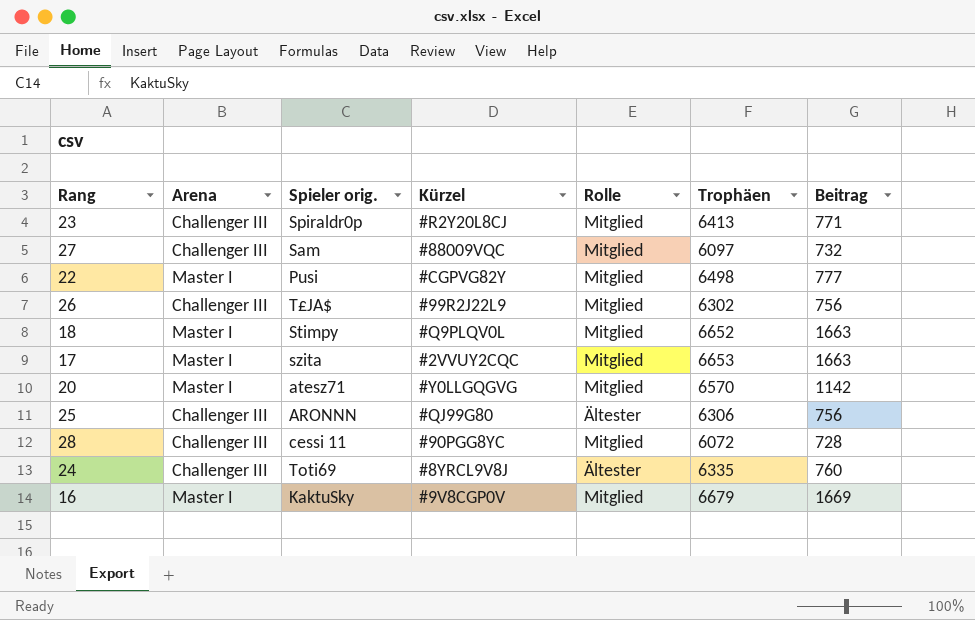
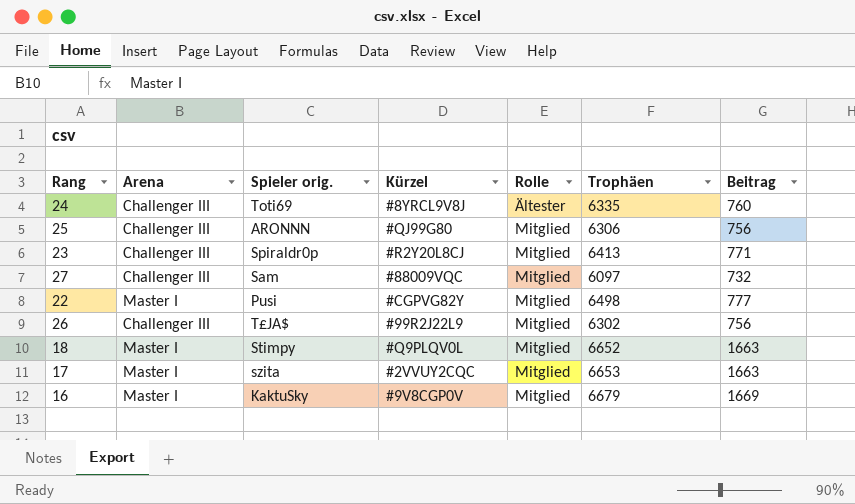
row order: none -> Rolle ascending
row 20: Master I | atesz71 | #Y0LLGQGVG | Mitglied | 6570 | 1142 -> none
row 28: Challenger III | cessi 11 | #90PGG8YC | Mitglied | 6072 | 728 -> none
25 | Rolle: Ältester -> Mitglied

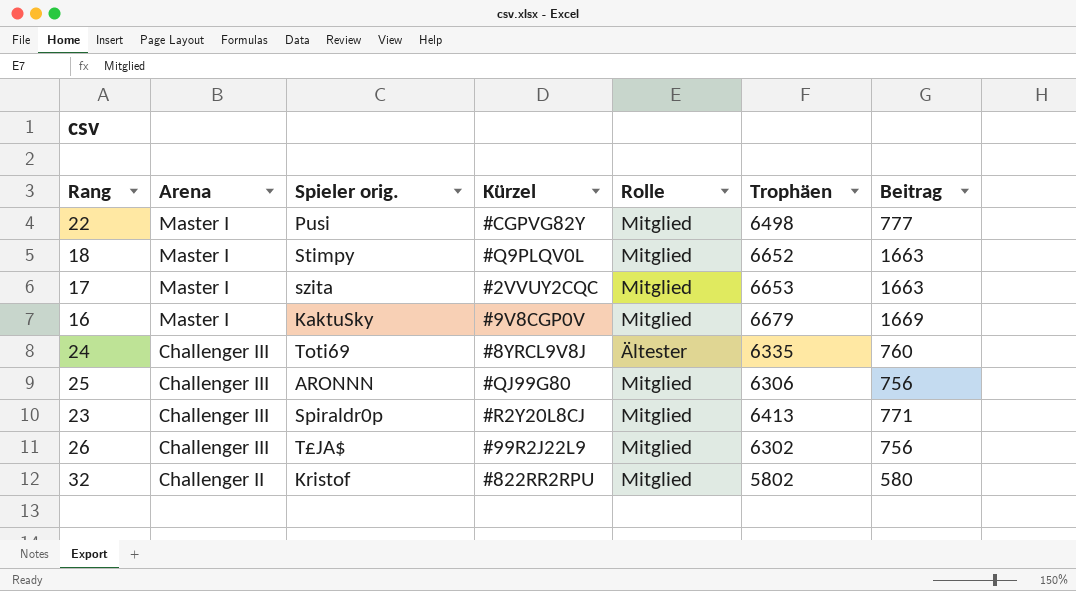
row order: Rolle ascending -> Arena descending
row 27: Challenger III | Sam | #88009VQC | Mitglied | 6097 | 732 -> none
row 32: none -> Challenger II | Kristof | #822RR2RPU | Mitglied | 5802 | 580

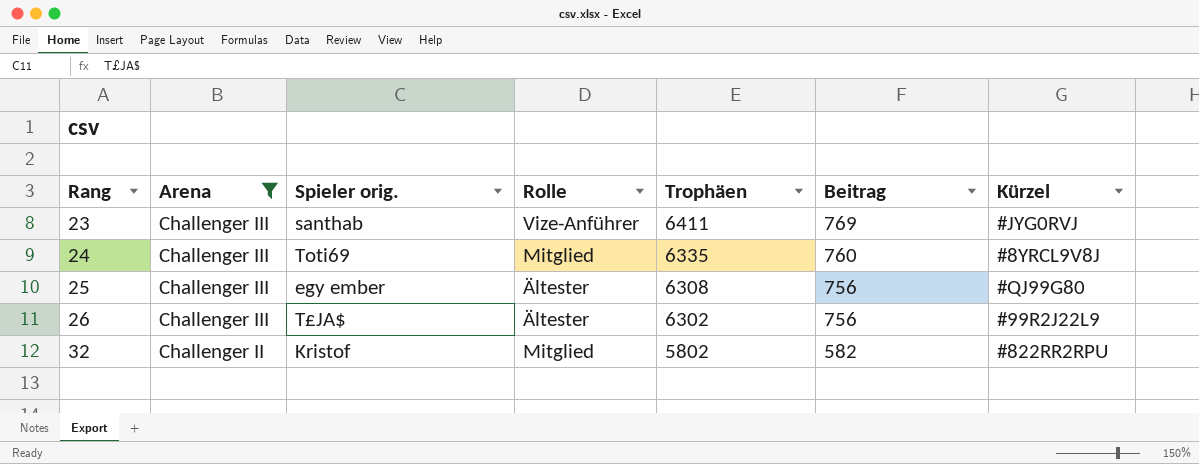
filter: none -> Arena != Master I
row order: Arena descending -> Rang ascending
column Kürzel | position: 4 -> 7
23 | Spieler orig.: Spiraldr0p -> santhab
23 | Rolle: Mitglied -> Vize-Anführer
23 | Trophäen: 6413 -> 6411
23 | Beitrag: 771 -> 769
23 | Kürzel: #R2Y20L8CJ -> #JYG0RVJ
24 | Rolle: Ältester -> Mitglied
25 | Spieler orig.: ARONNN -> egy ember
25 | Rolle: Mitglied -> Ältester
25 | Trophäen: 6306 -> 6308
26 | Rolle: Mitglied -> Ältester
32 | Beitrag: 580 -> 582

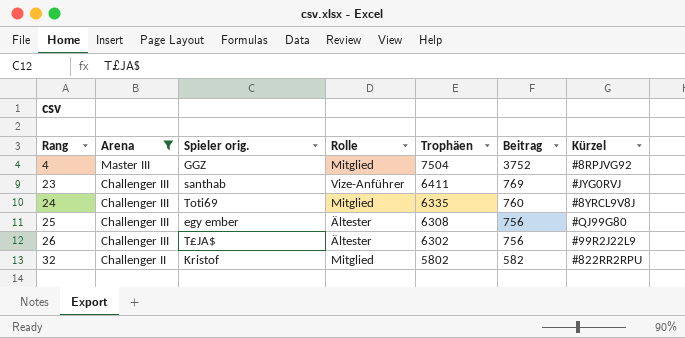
row 4: none -> Master III | GGZ | Mitglied | 7504 | 3752 | #8RPJVG92

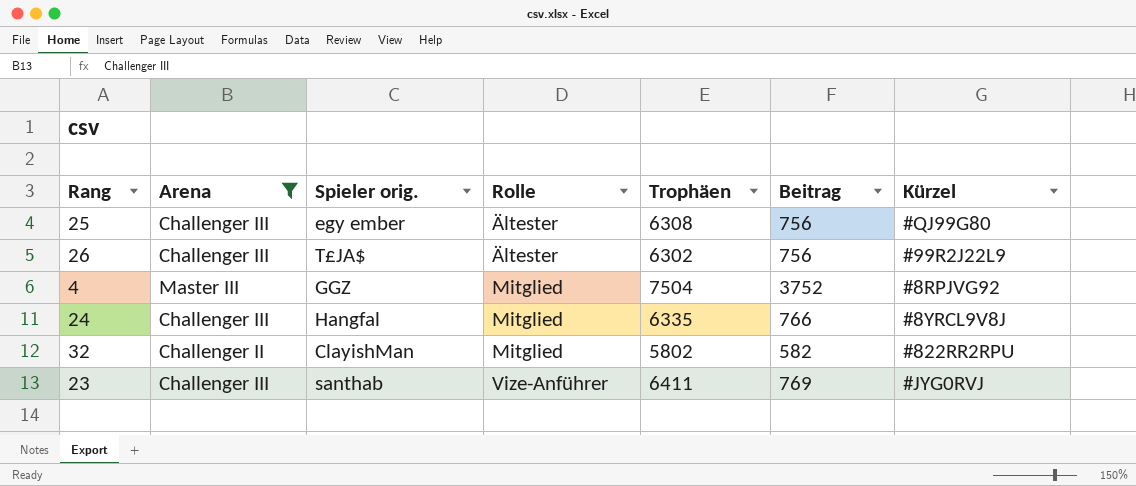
row order: Rang ascending -> Rolle ascending
24 | Spieler orig.: Toti69 -> Hangfal
24 | Beitrag: 760 -> 766
32 | Spieler orig.: Kristof -> ClayishMan

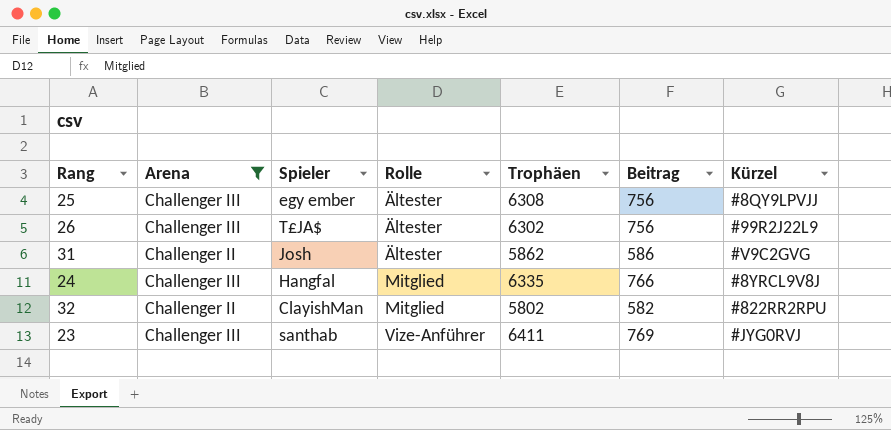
column name: Spieler orig. -> Spieler
row 4: Master III | GGZ | Mitglied | 7504 | 3752 | #8RPJVG92 -> none
25 | Kürzel: #QJ99G80 -> #8QY9LPVJJ
row 31: none -> Challenger II | Josh | Ältester | 5862 | 586 | #V9C2GVG

